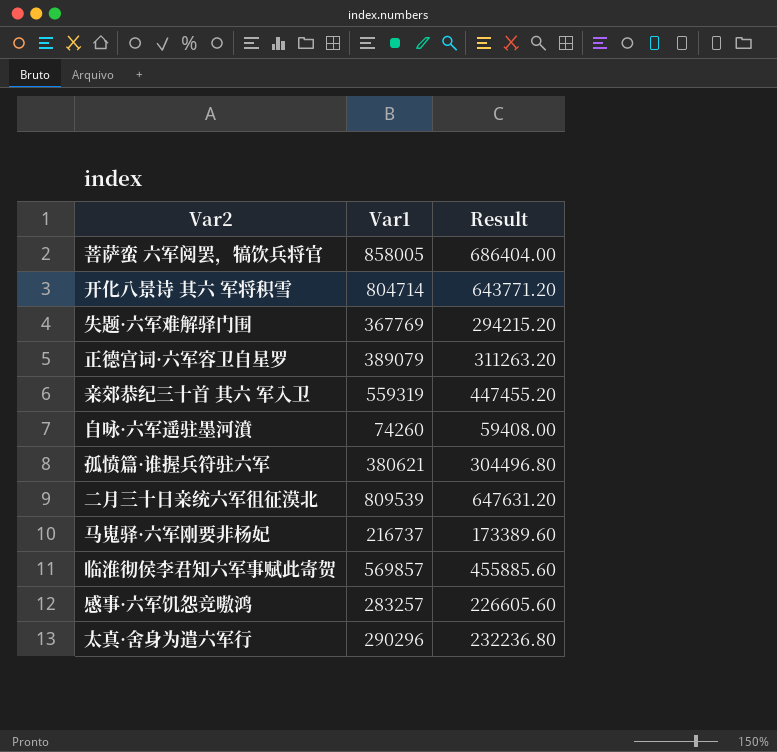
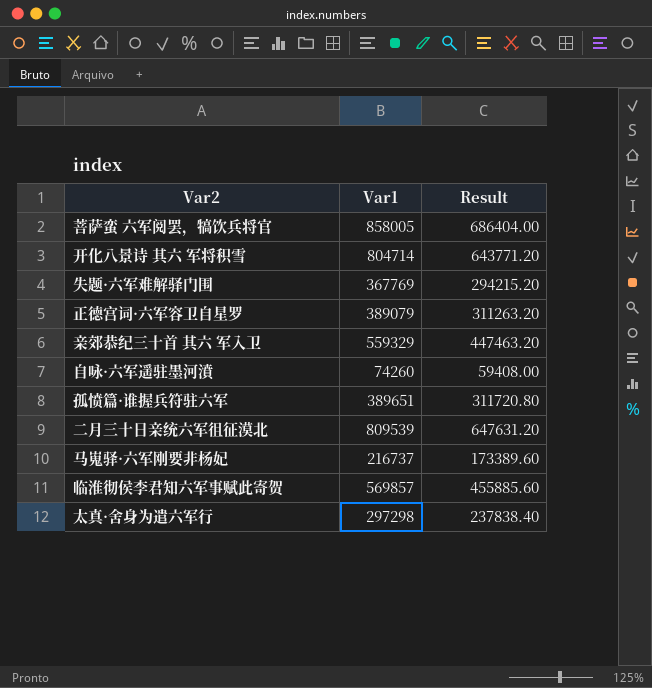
row 感事·六军饥怨竞嗷鸿: 283257 | 226605.60 -> none
亲郊恭纪三十首 其六 军入卫 | Var1: 559319 -> 559329
亲郊恭纪三十首 其六 军入卫 | Result: 447455.20 -> 447463.20
孤愤篇·谁握兵符驻六军 | Var1: 380621 -> 389651
孤愤篇·谁握兵符驻六军 | Result: 304496.80 -> 311720.80
太真·舍身为遣六军行 | Var1: 290296 -> 297298
太真·舍身为遣六军行 | Result: 232236.80 -> 237838.40

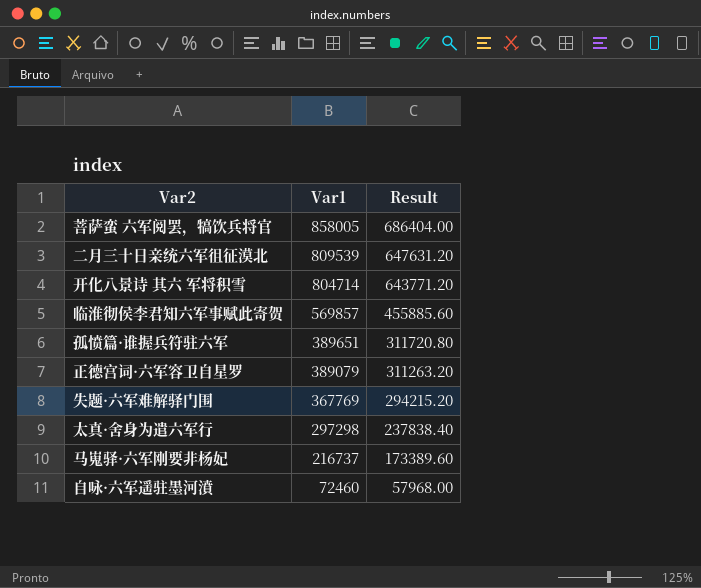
row order: none -> Var1 descending
row 亲郊恭纪三十首 其六 军入卫: 559329 | 447463.20 -> none
自咏·六军遥驻墨河濆 | Var1: 74260 -> 72460
自咏·六军遥驻墨河濆 | Result: 59408.00 -> 57968.00

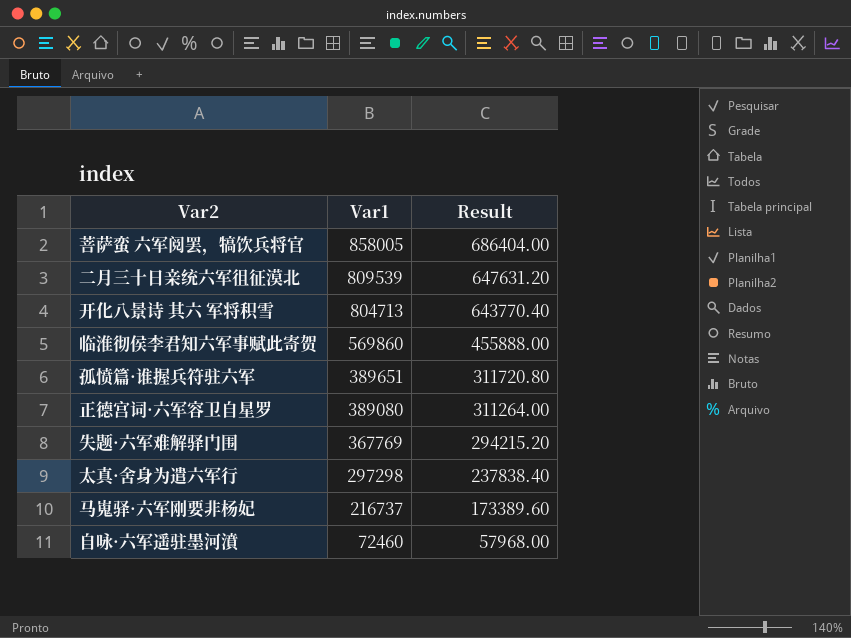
开化八景诗 其六 军将积雪 | Var1: 804714 -> 804713
开化八景诗 其六 军将积雪 | Result: 643771.20 -> 643770.40
临淮彻侯李君知六军事赋此寄贺 | Var1: 569857 -> 569860
临淮彻侯李君知六军事赋此寄贺 | Result: 455885.60 -> 455888.00
正德宫词·六军容卫自星罗 | Var1: 389079 -> 389080
正德宫词·六军容卫自星罗 | Result: 311263.20 -> 311264.00

